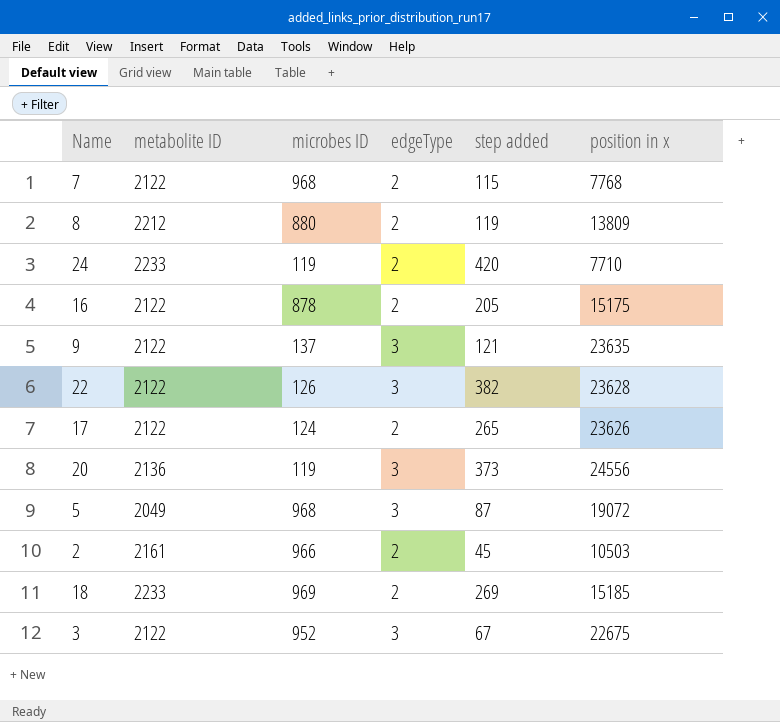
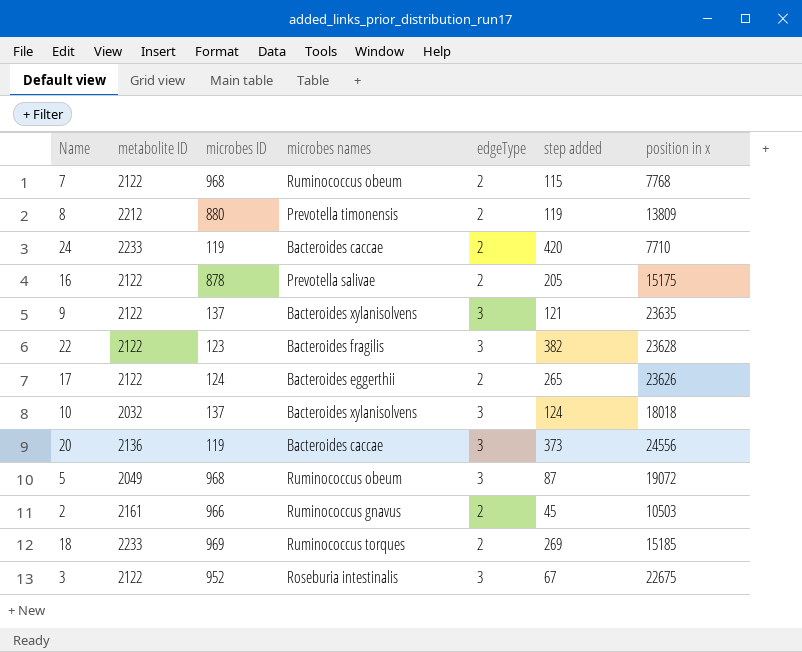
column microbes names | position: none -> 4
22 | microbes ID: 126 -> 123
row 10: none -> 2032 | 137 | Bacteroides xylanisolvens | 3 | 124 | 18018

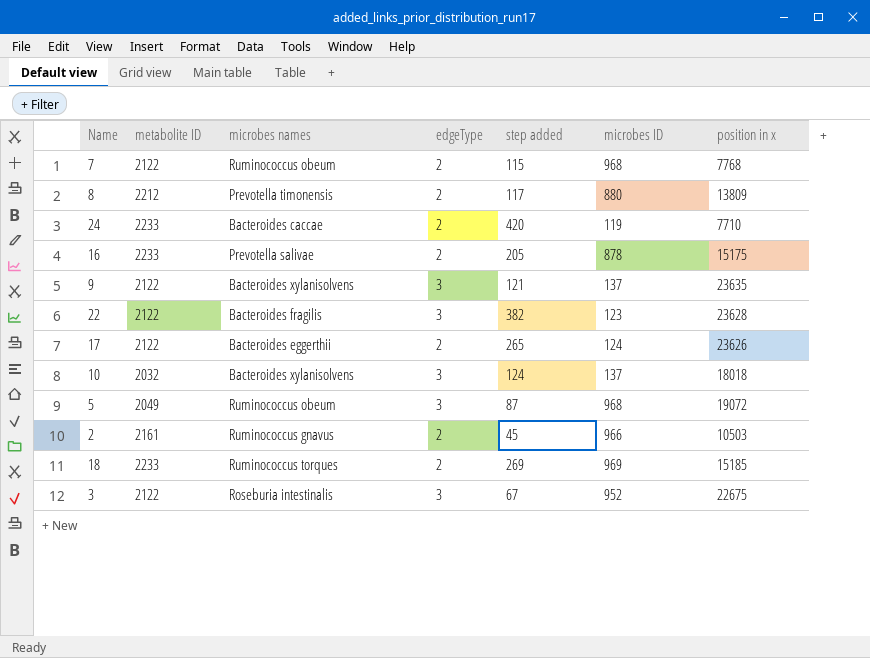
column microbes ID | position: 3 -> 6
row 20: 2136 | 119 | Bacteroides caccae | 3 | 373 | 24556 -> none
8 | step added: 119 -> 117
16 | metabolite ID: 2122 -> 2233

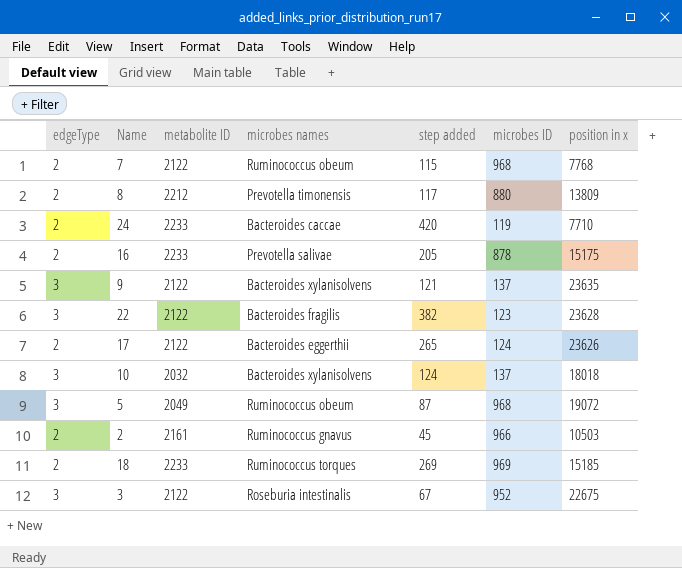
column edgeType | position: 4 -> 1

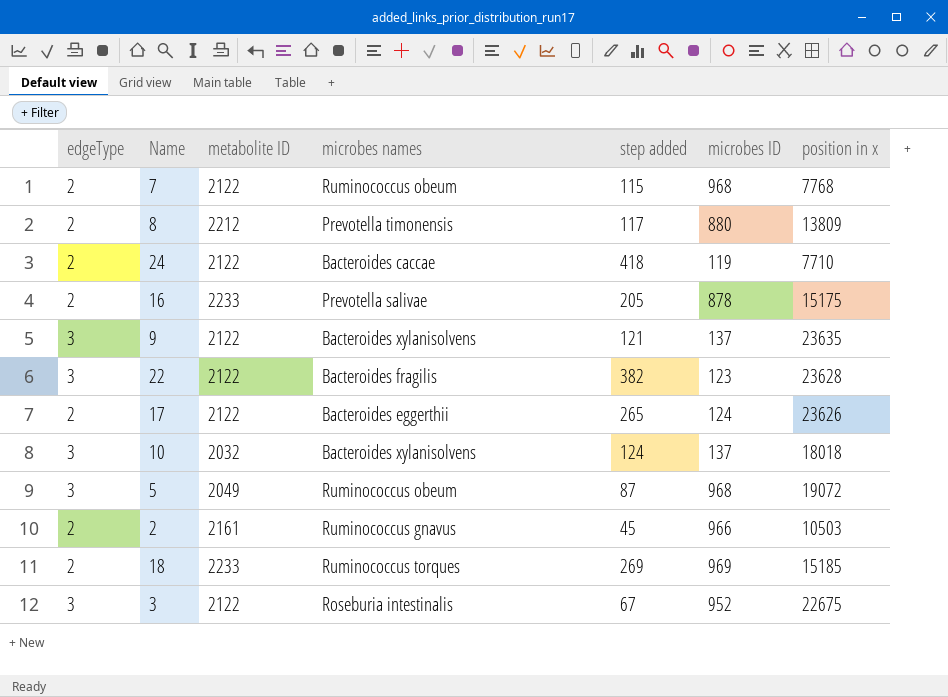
24 | metabolite ID: 2233 -> 2122
24 | step added: 420 -> 418

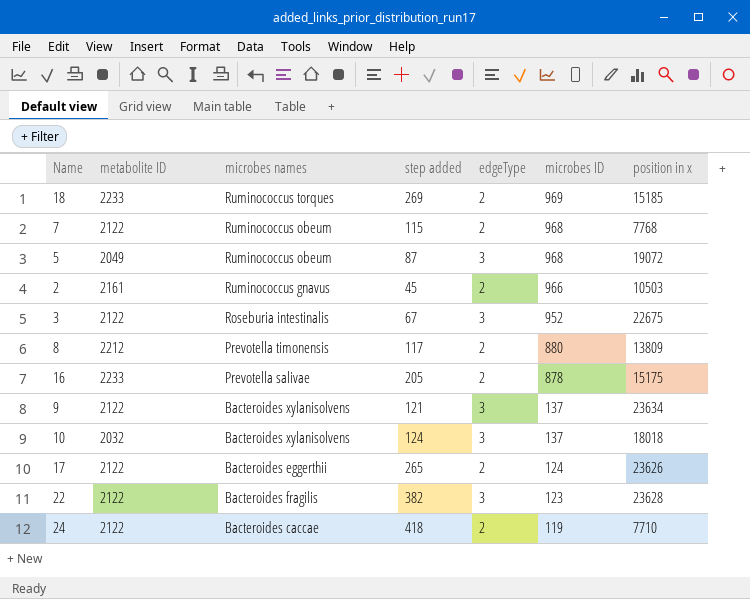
row order: none -> microbes ID descending
column edgeType | position: 1 -> 5
9 | position in x: 23635 -> 23634

